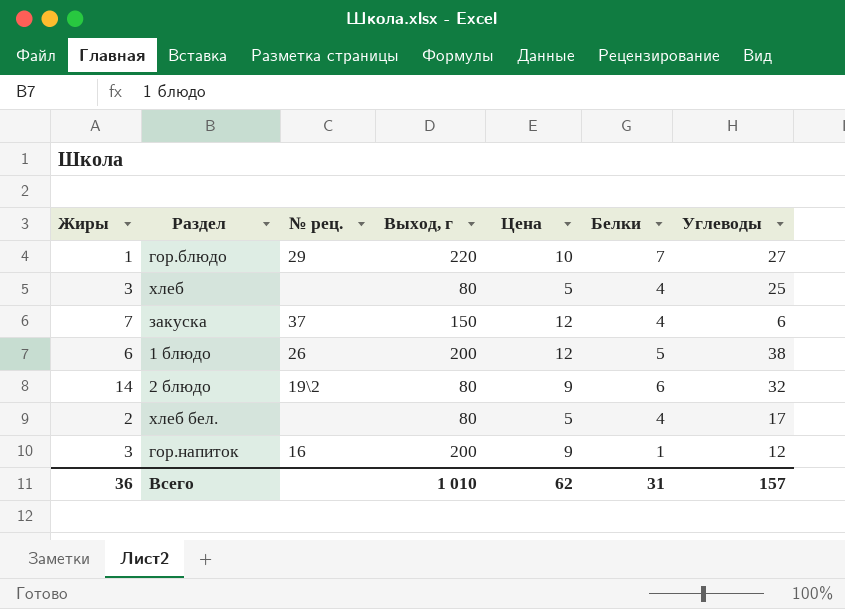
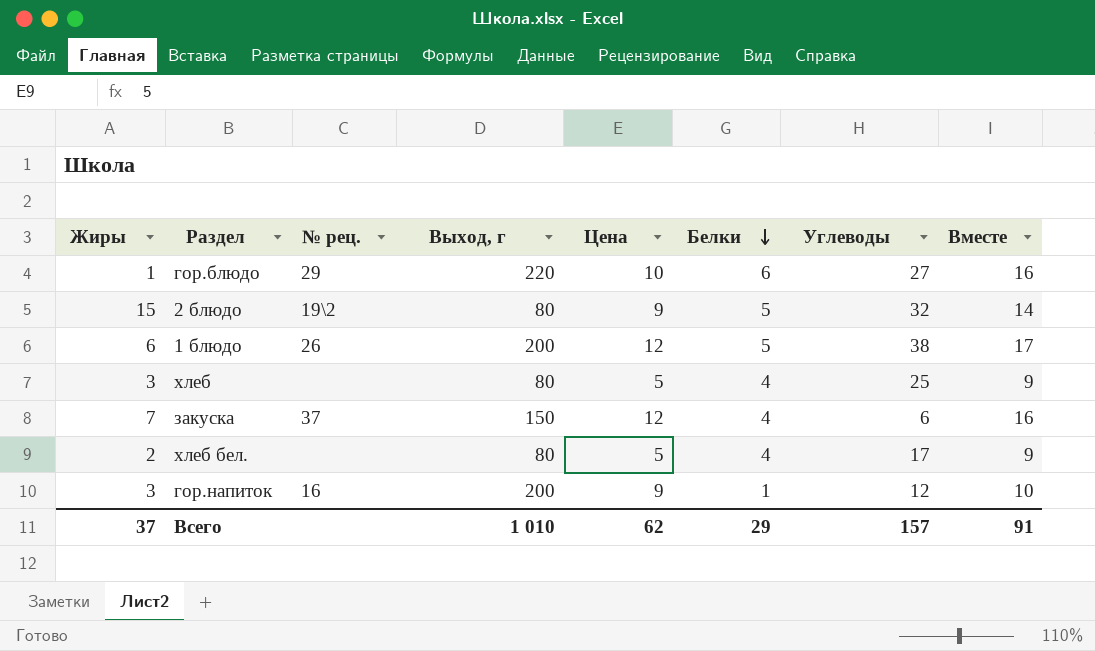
row order: none -> Белки descending
column Вместе | formula: none -> [Цена] + [Белки]
гор.блюдо | Белки: 7 -> 6
2 блюдо | Жиры: 14 -> 15
2 блюдо | Белки: 6 -> 5
Всего | Жиры: 36 -> 37
Всего | Белки: 31 -> 29

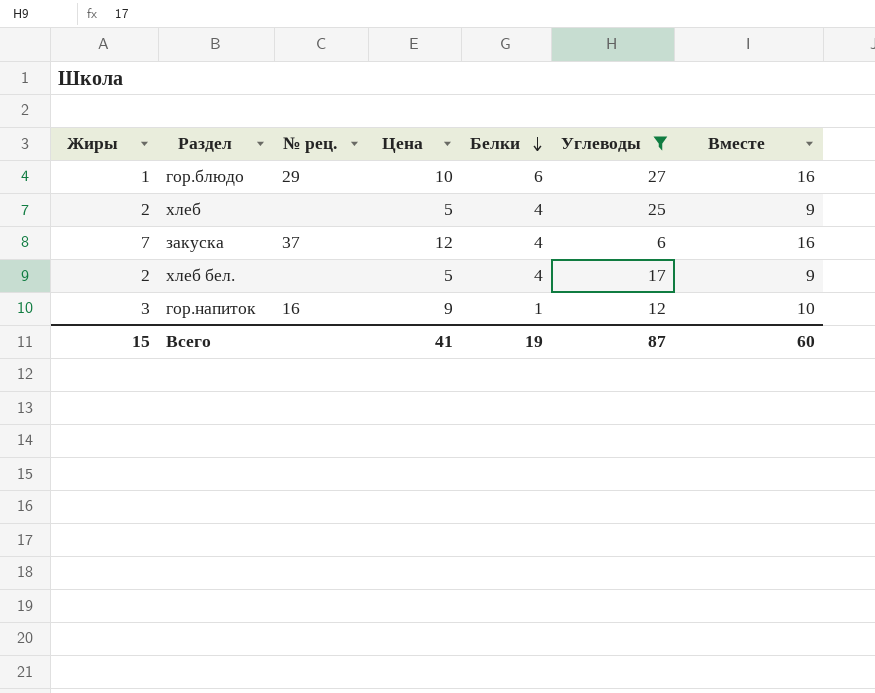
filter: none -> Углеводы <= 27
column Выход, г | position: 4 -> none
хлеб | Жиры: 3 -> 2
Всего | Жиры: 37 -> 15
Всего | Цена: 62 -> 41
Всего | Белки: 29 -> 19
Всего | Углеводы: 157 -> 87
Всего | Вместе: 91 -> 60

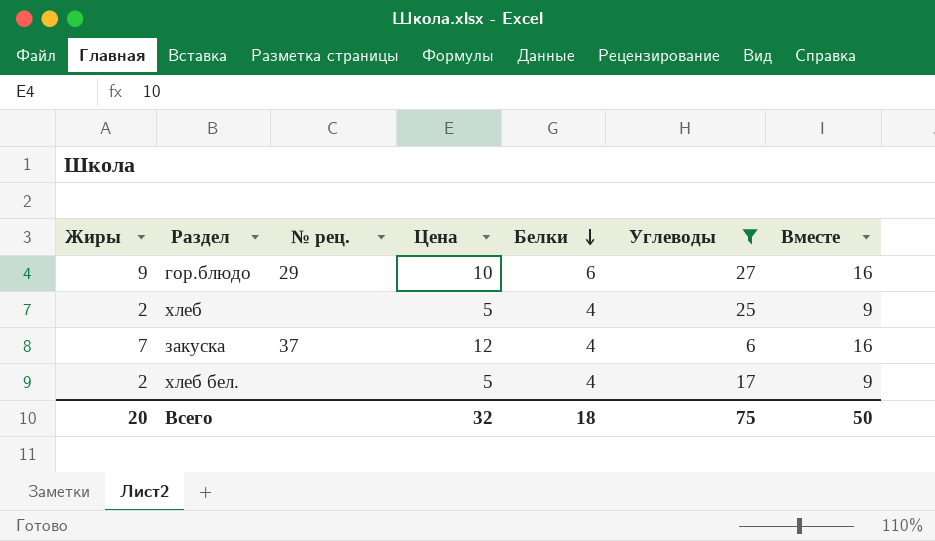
row гор.напиток: 3 | 16 | 9 | 1 | 12 | 10 -> none
гор.блюдо | Жиры: 1 -> 9
Всего | Жиры: 15 -> 20
Всего | Цена: 41 -> 32
Всего | Белки: 19 -> 18
Всего | Углеводы: 87 -> 75
Всего | Вместе: 60 -> 50

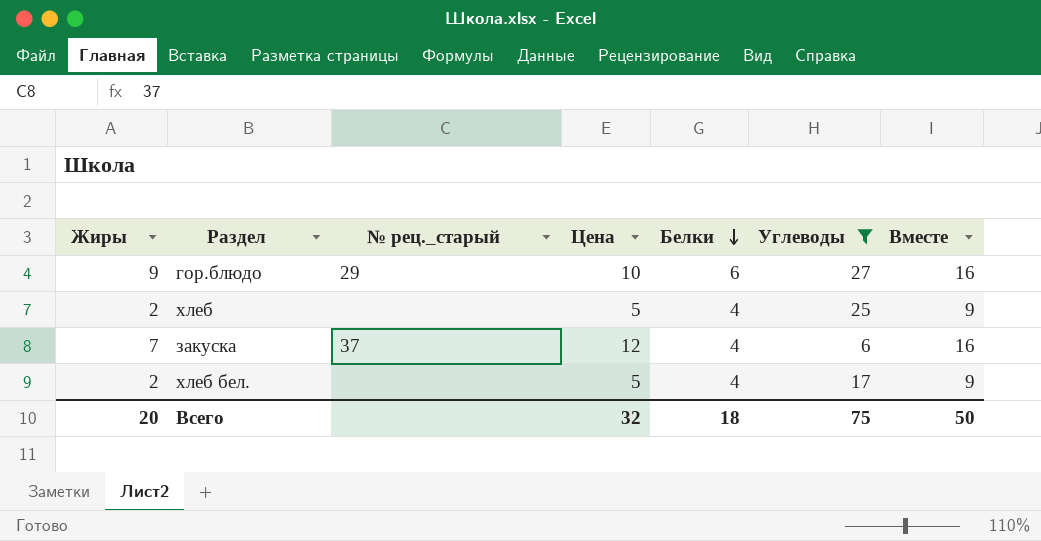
column name: № рец. -> № рец._старый

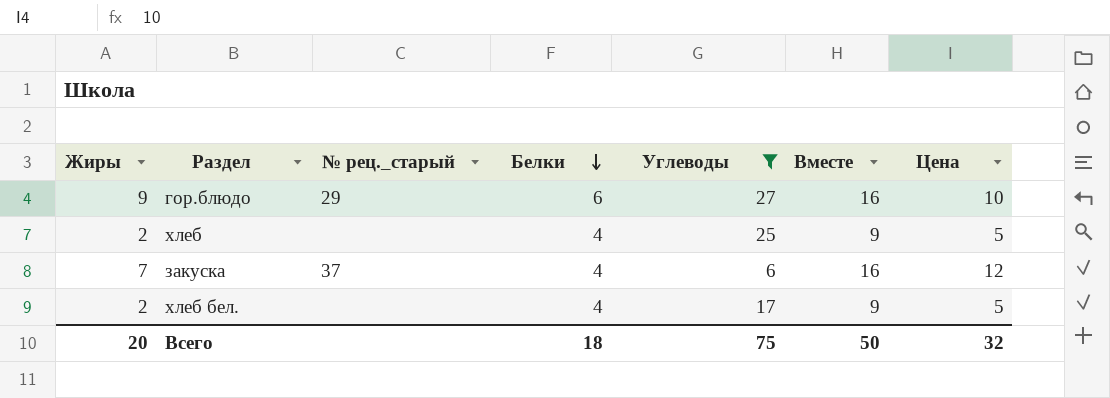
column Цена | position: 4 -> 7

